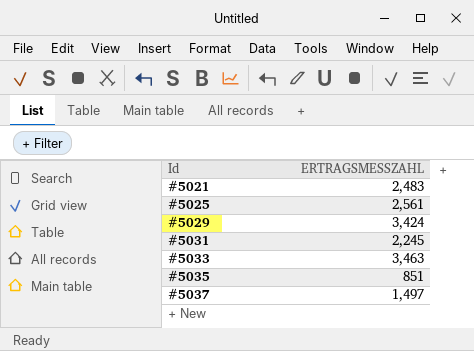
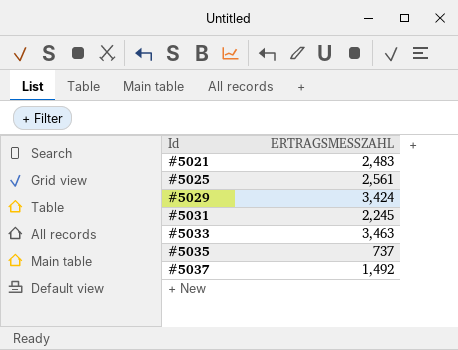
#5035 | ERTRAGSMESSZAHL: 851 -> 737
#5037 | ERTRAGSMESSZAHL: 1,497 -> 1,492

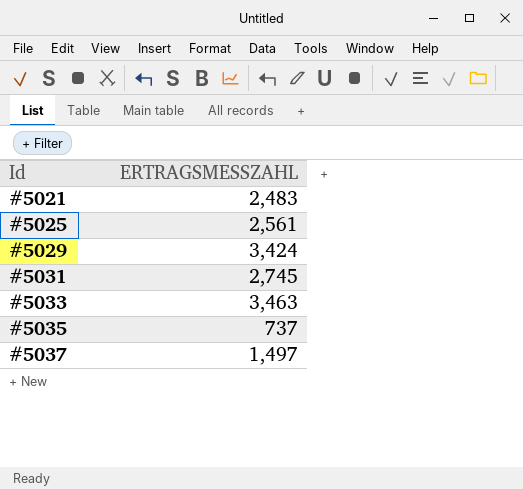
#5031 | ERTRAGSMESSZAHL: 2,245 -> 2,745
#5037 | ERTRAGSMESSZAHL: 1,492 -> 1,497

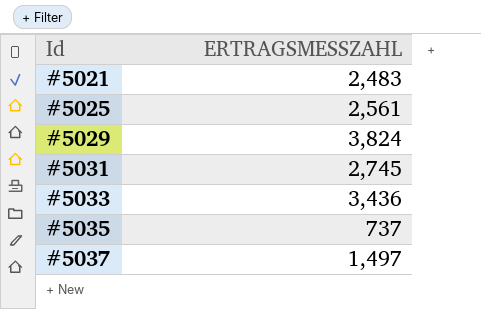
#5029 | ERTRAGSMESSZAHL: 3,424 -> 3,824
#5033 | ERTRAGSMESSZAHL: 3,463 -> 3,436

